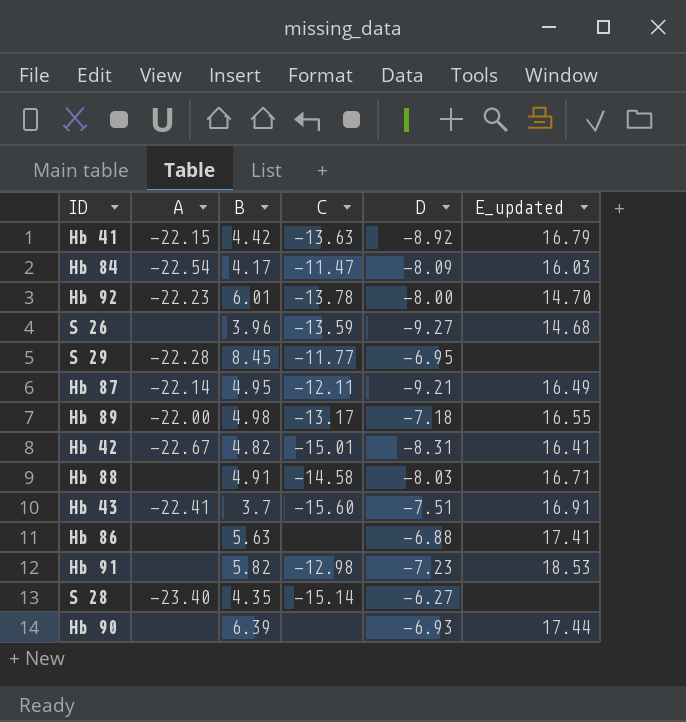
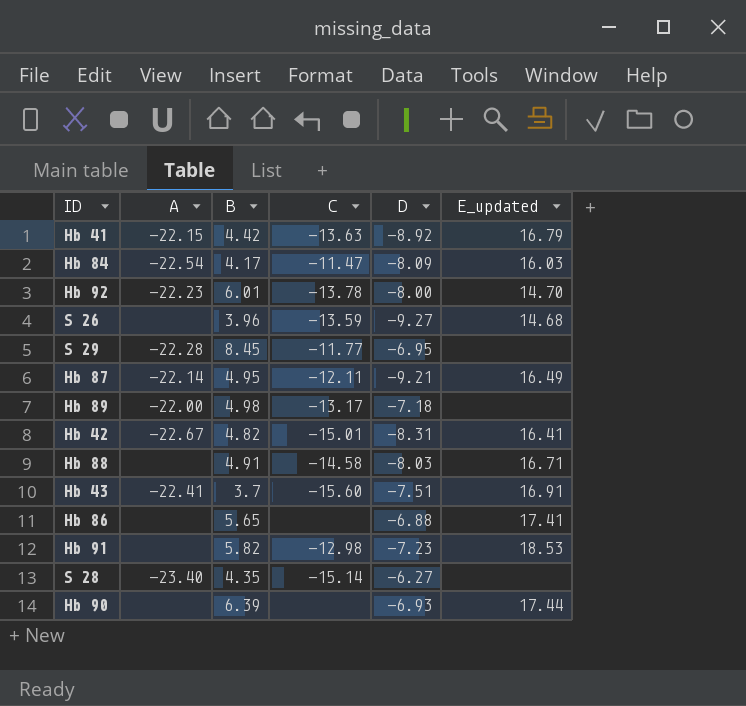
Hb 89 | E_updated: 16.55 -> none
Hb 86 | B: 5.63 -> 5.65

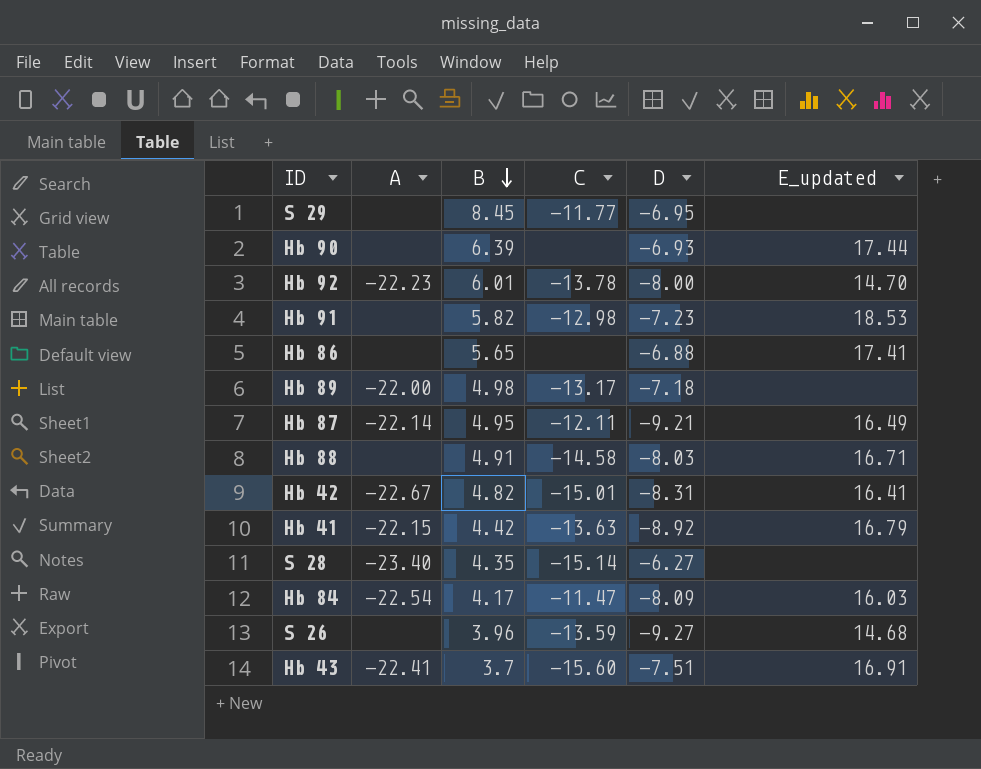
row order: none -> B descending
S 29 | A: -22.28 -> none

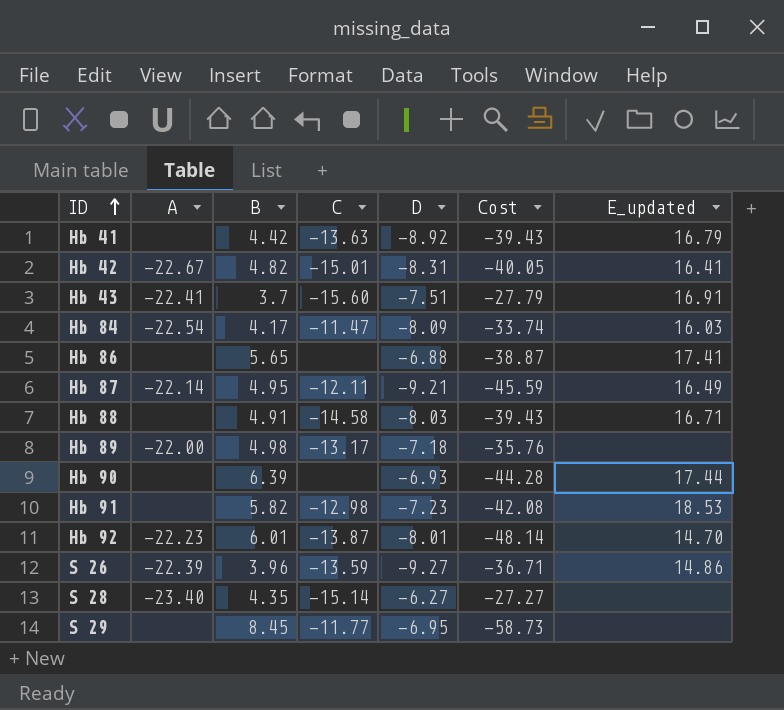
row order: B descending -> ID ascending
column Cost | formula: none -> [B] * [D]
Hb 41 | A: -22.15 -> none
Hb 92 | C: -13.78 -> -13.87
Hb 92 | D: -8.00 -> -8.01
S 26 | A: none -> -22.39
S 26 | E_updated: 14.68 -> 14.86

